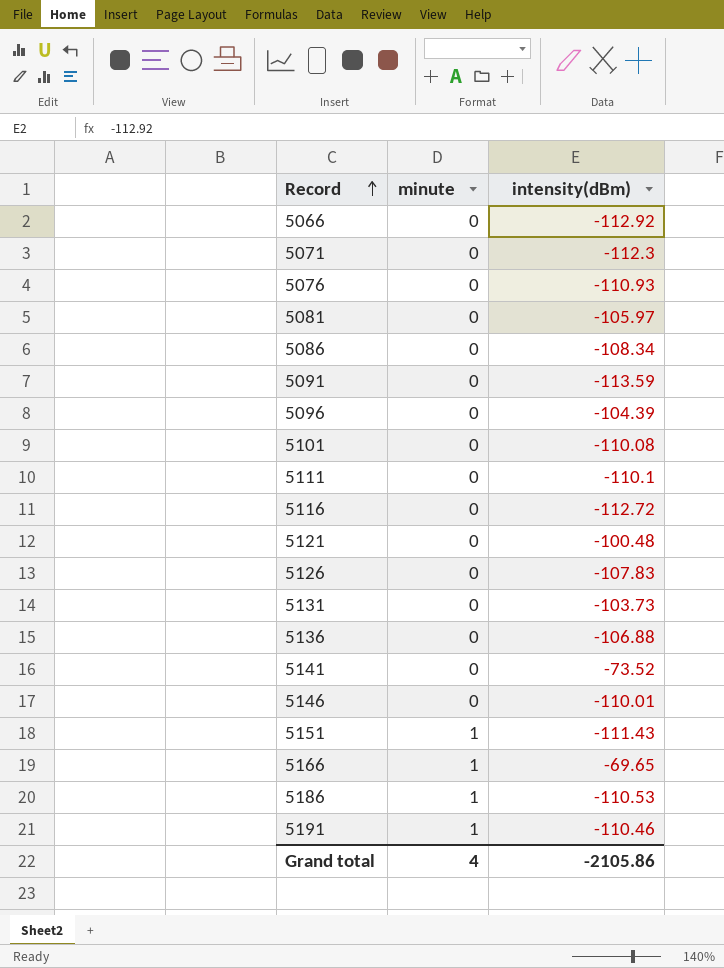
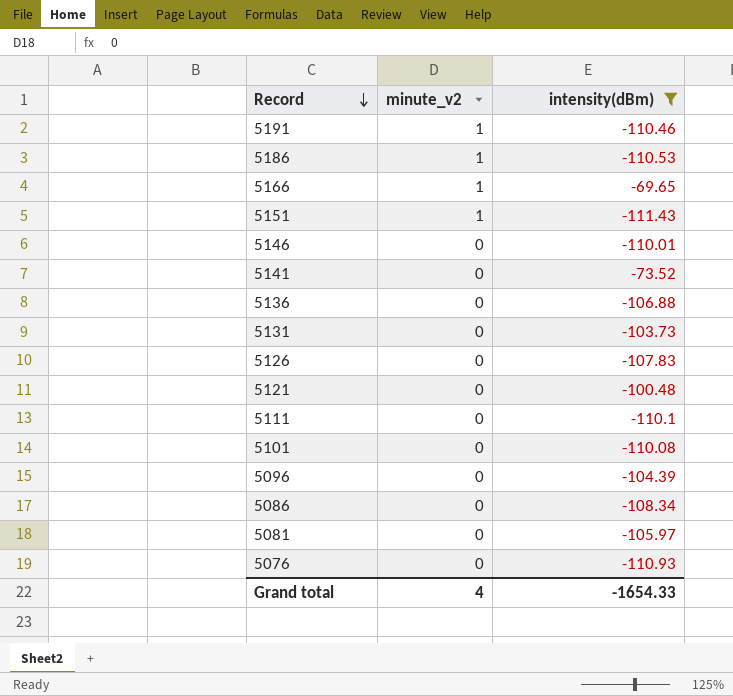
filter: none -> intensity(dBm) >= -111.43
row order: Record ascending -> Record descending
column name: minute -> minute_v2
Grand total | intensity(dBm): -2105.86 -> -1654.33

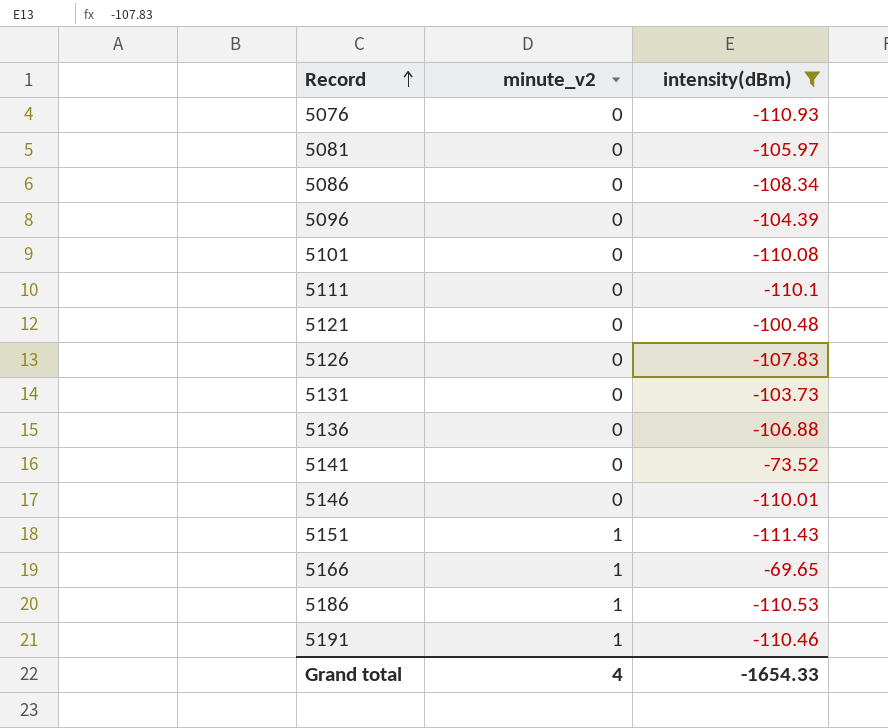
row order: Record descending -> Record ascending

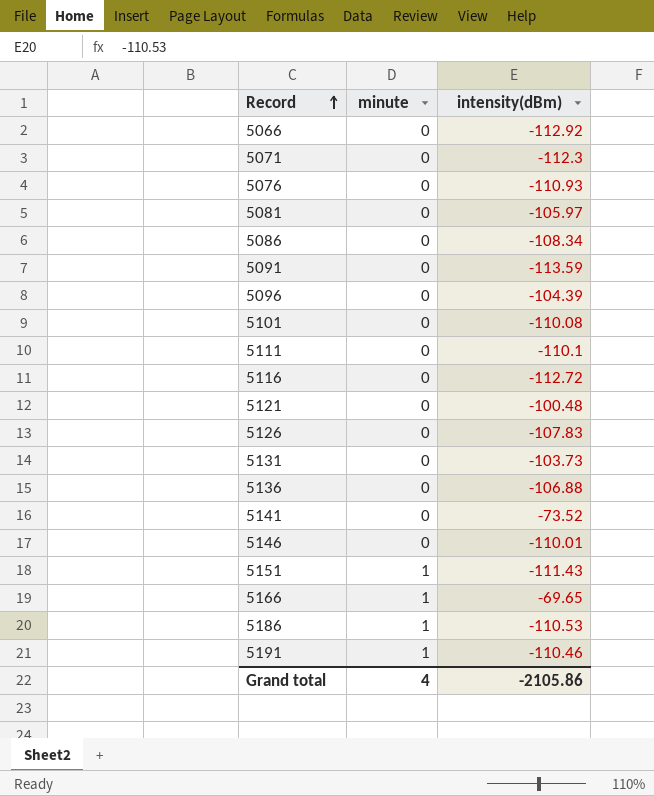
filter: intensity(dBm) >= -111.43 -> none
column name: minute_v2 -> minute
Grand total | intensity(dBm): -1654.33 -> -2105.86

